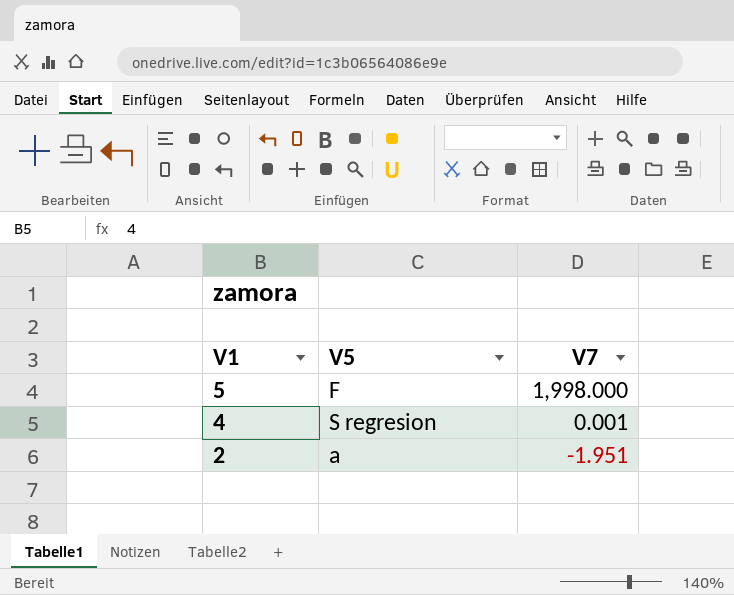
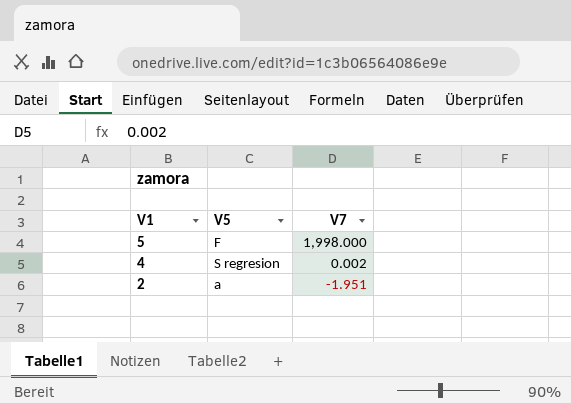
4 | V7: 0.001 -> 0.002

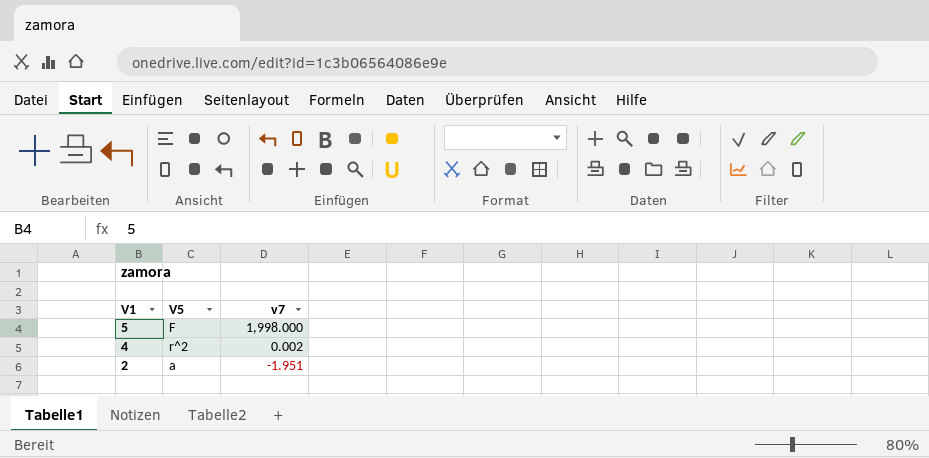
column name: V7 -> v7
4 | V5: S regresion -> r^2

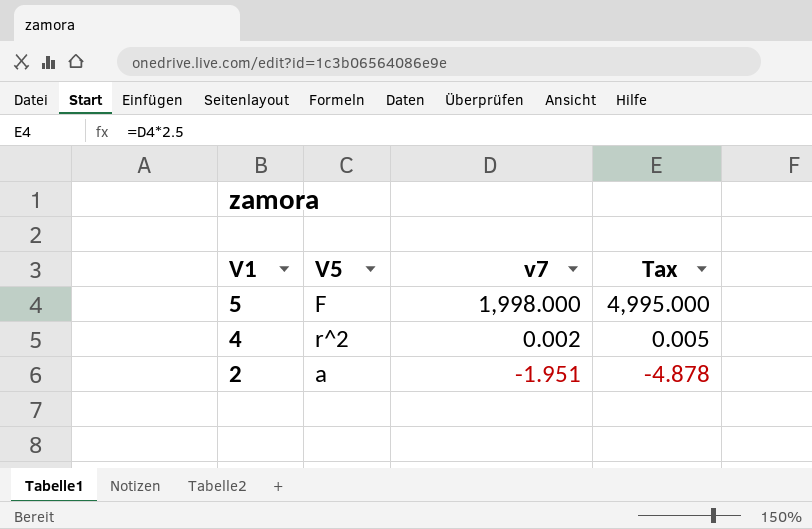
column Tax | formula: none -> [v7] * 2.5

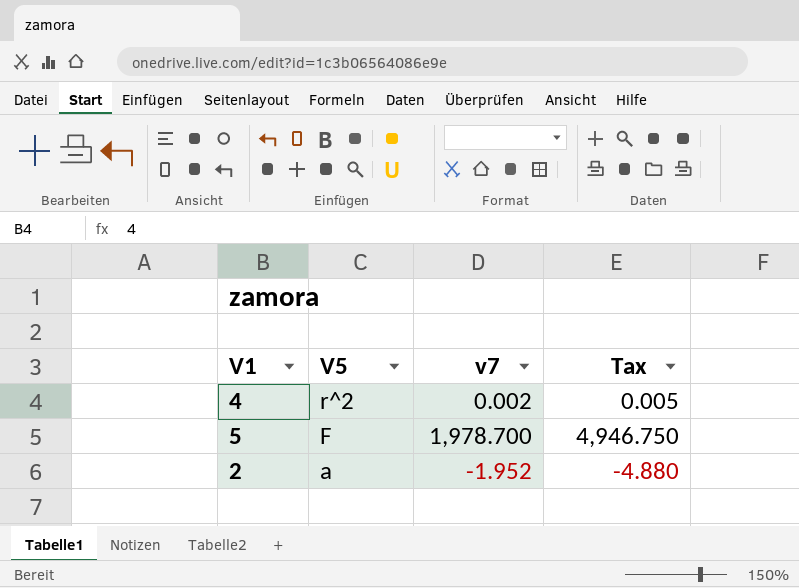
row order: V1 descending -> V5 descending
5 | v7: 1,998.000 -> 1,978.700
5 | Tax: 4,995.000 -> 4,946.750
2 | v7: -1.951 -> -1.952
2 | Tax: -4.878 -> -4.880

